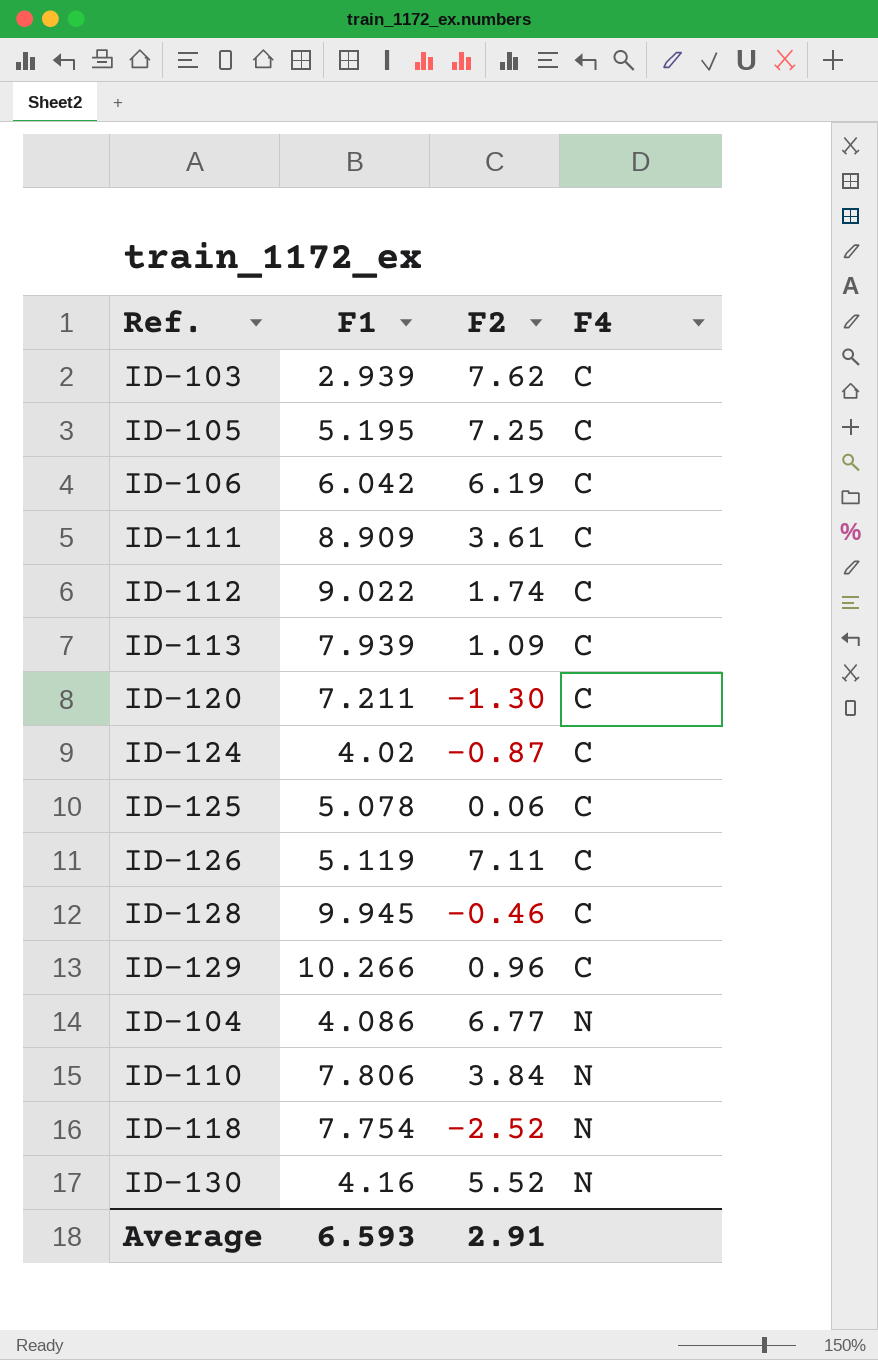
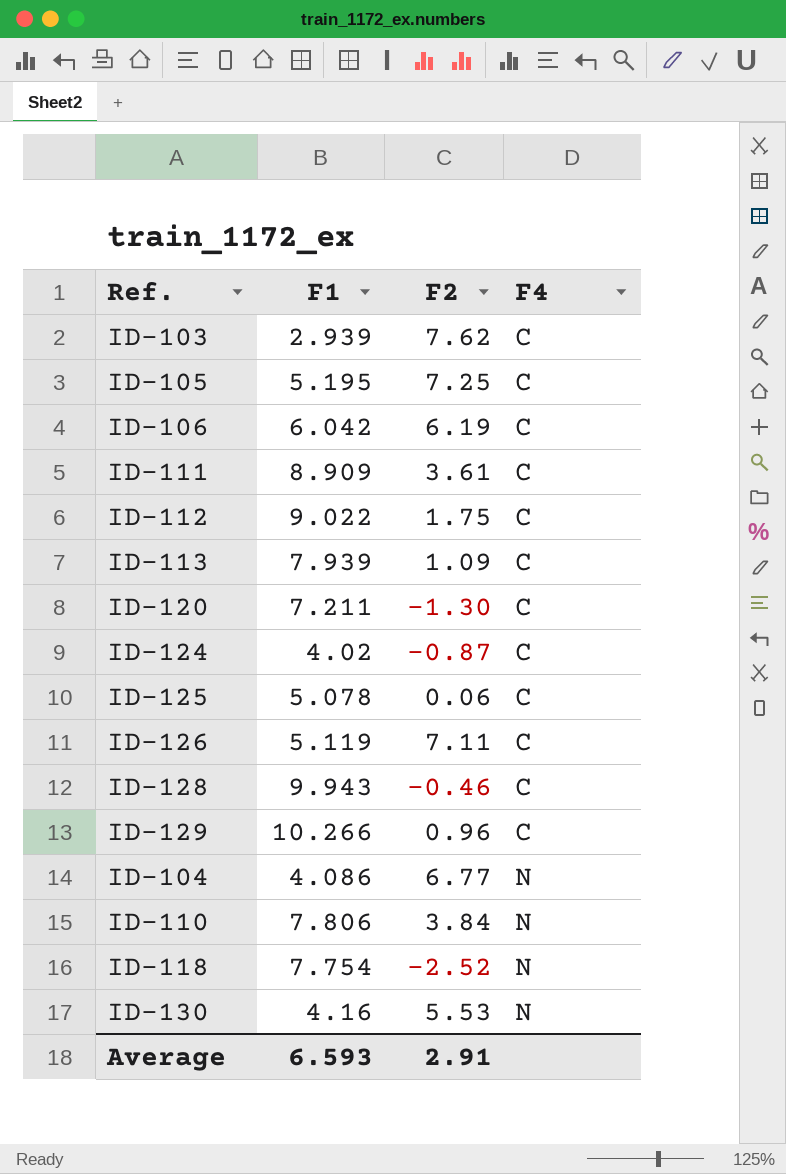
ID-112 | F2: 1.74 -> 1.75
ID-128 | F1: 9.945 -> 9.943
ID-130 | F2: 5.52 -> 5.53

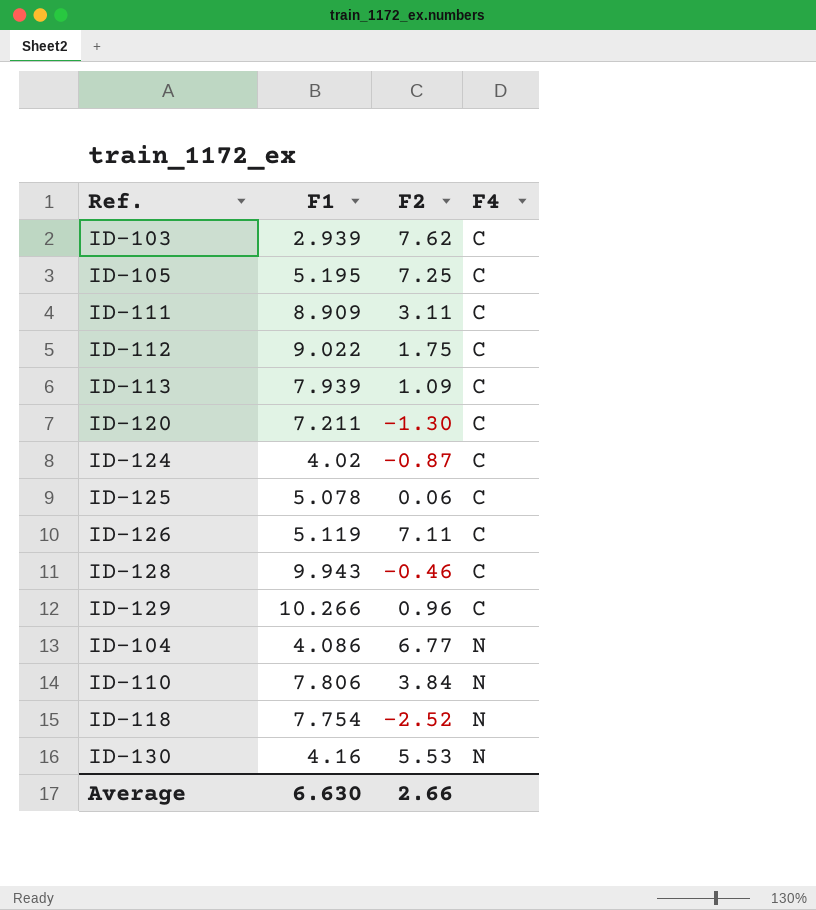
row ID-106: 6.042 | 6.19 | C -> none
ID-111 | F2: 3.61 -> 3.11
Average | F1: 6.593 -> 6.630
Average | F2: 2.91 -> 2.66

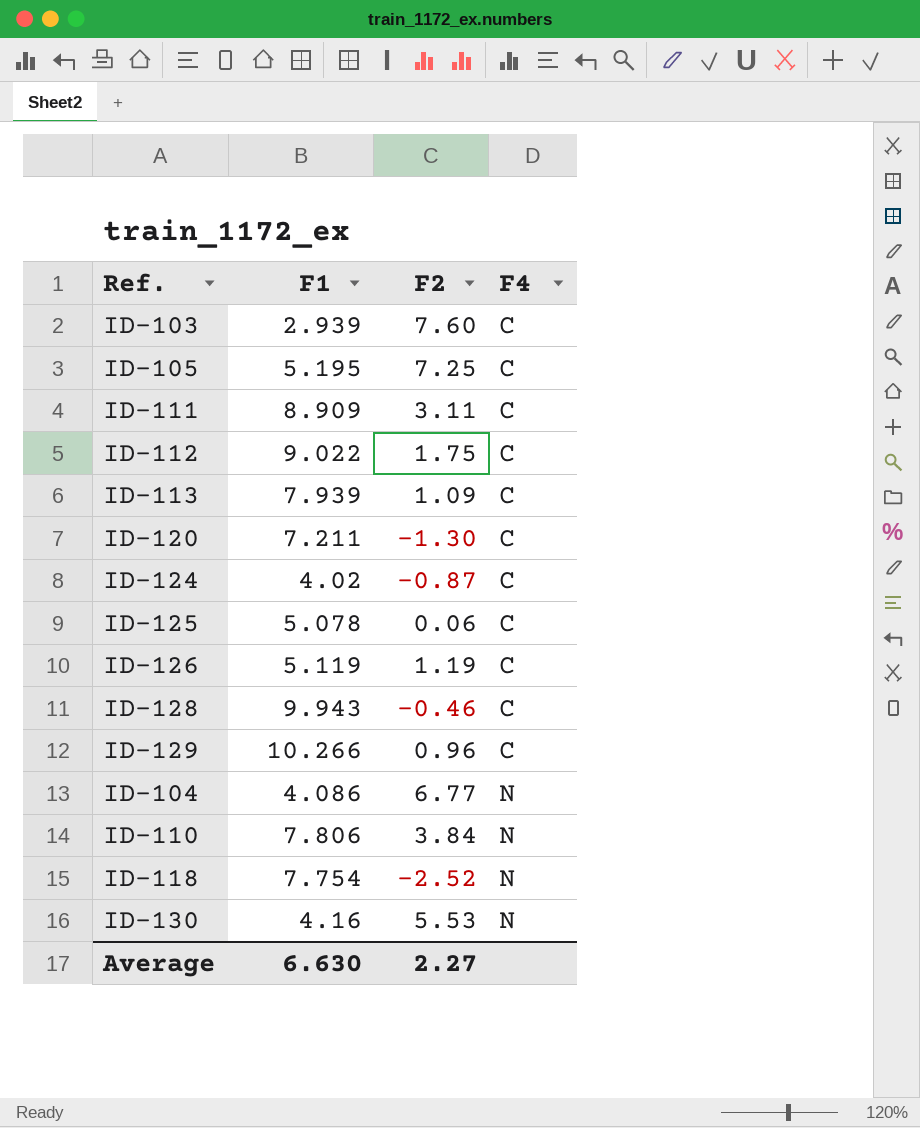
ID-103 | F2: 7.62 -> 7.60
ID-126 | F2: 7.11 -> 1.19
Average | F2: 2.66 -> 2.27

